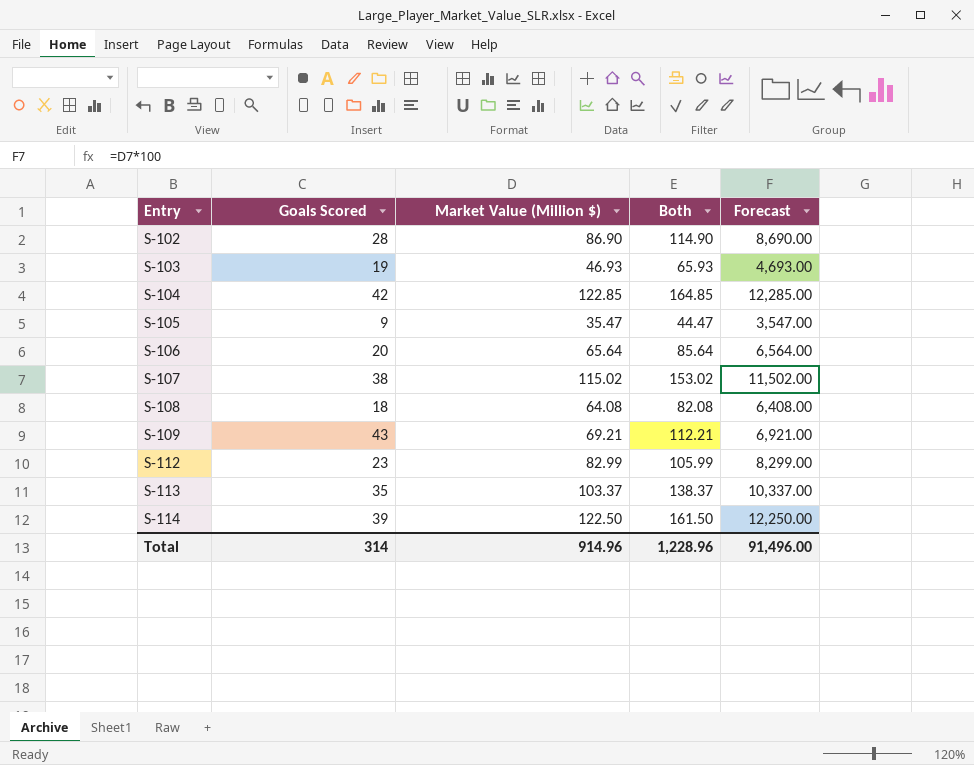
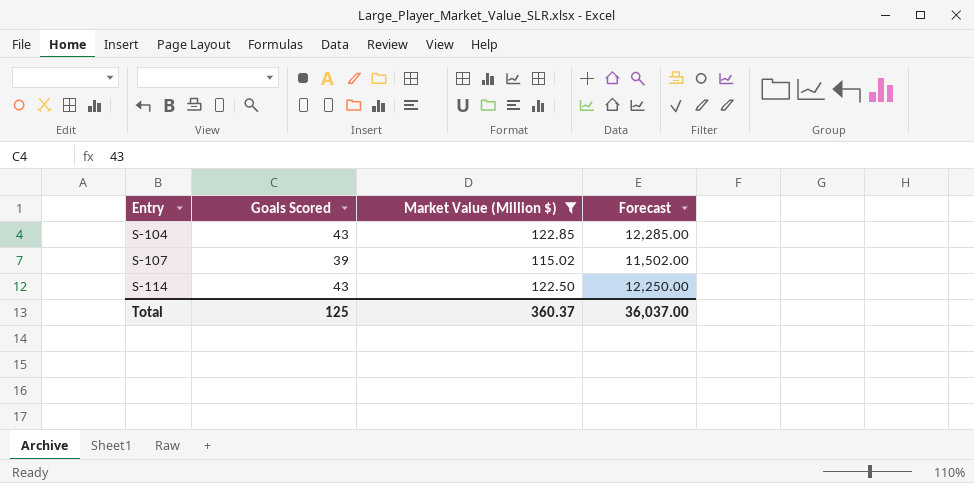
filter: none -> Market Value (Million $) >= 115.02
column Both | formula: [Goals Scored] + [Market Value (Million $)] -> none
S-104 | Goals Scored: 42 -> 43
S-107 | Goals Scored: 38 -> 39
S-114 | Goals Scored: 39 -> 43
Total | Goals Scored: 314 -> 125
Total | Market Value (Million $): 914.96 -> 360.37
Total | Forecast: 91,496.00 -> 36,037.00

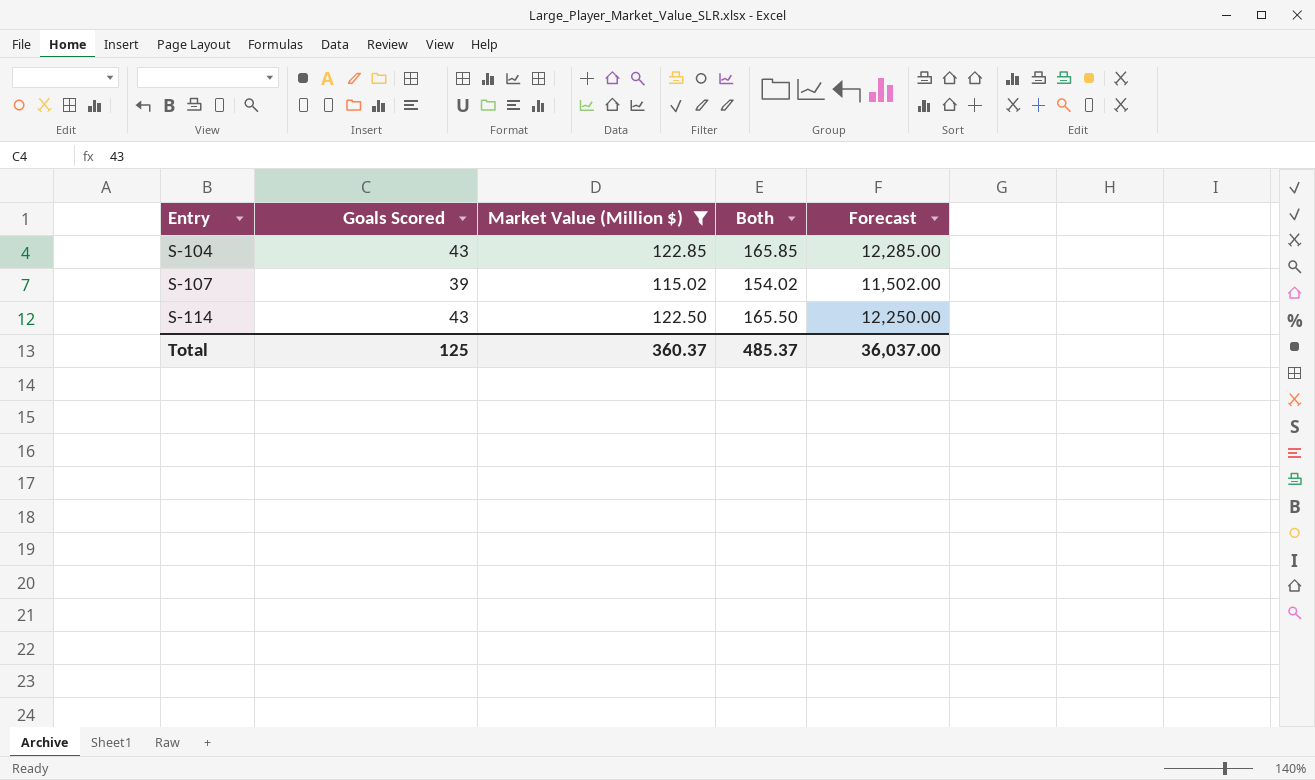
column Both | formula: none -> [Goals Scored] + [Market Value (Million $)]

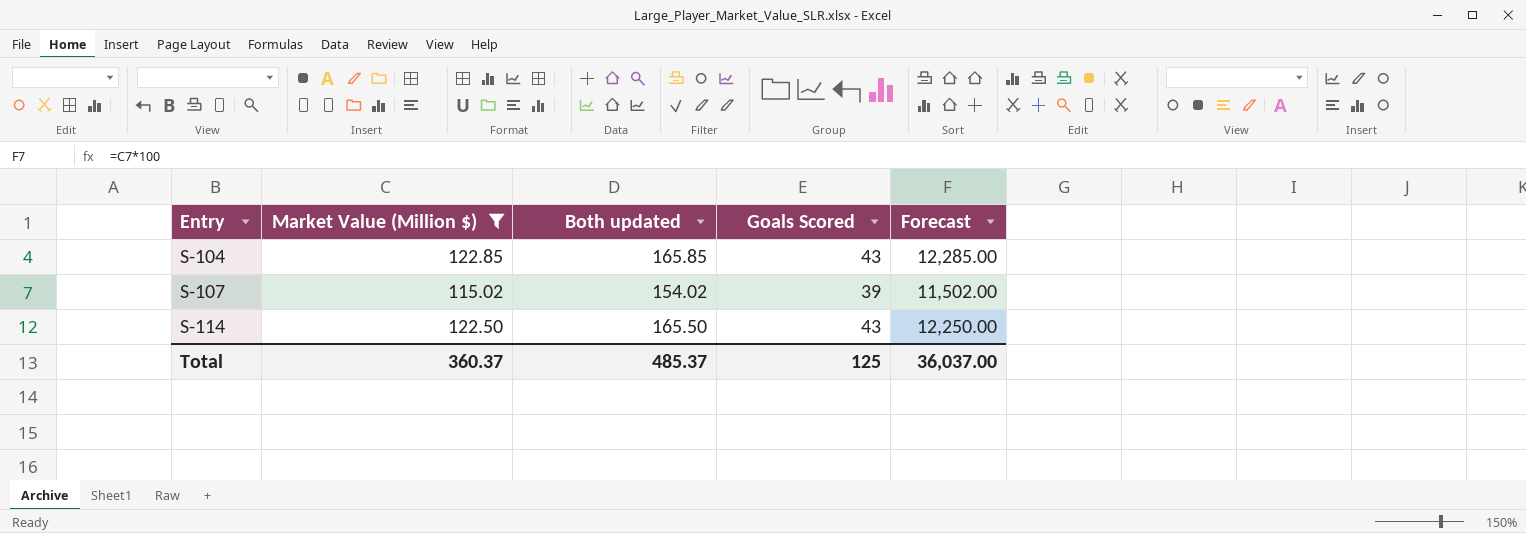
column name: Both -> Both updated
column Goals Scored | position: 2 -> 4

